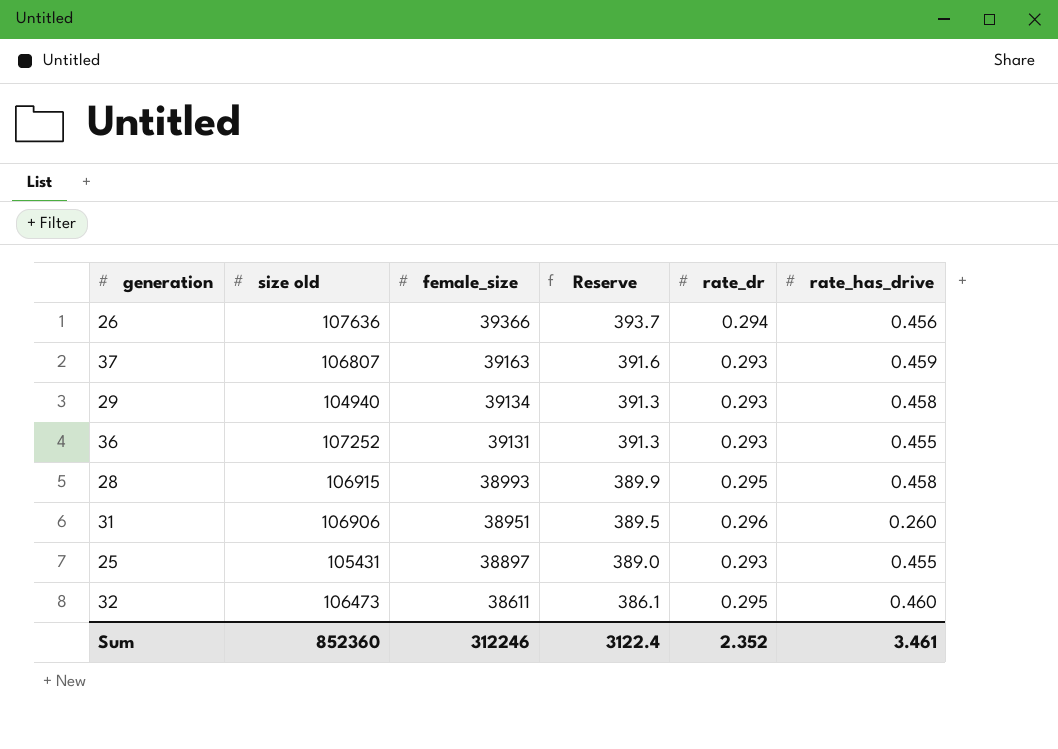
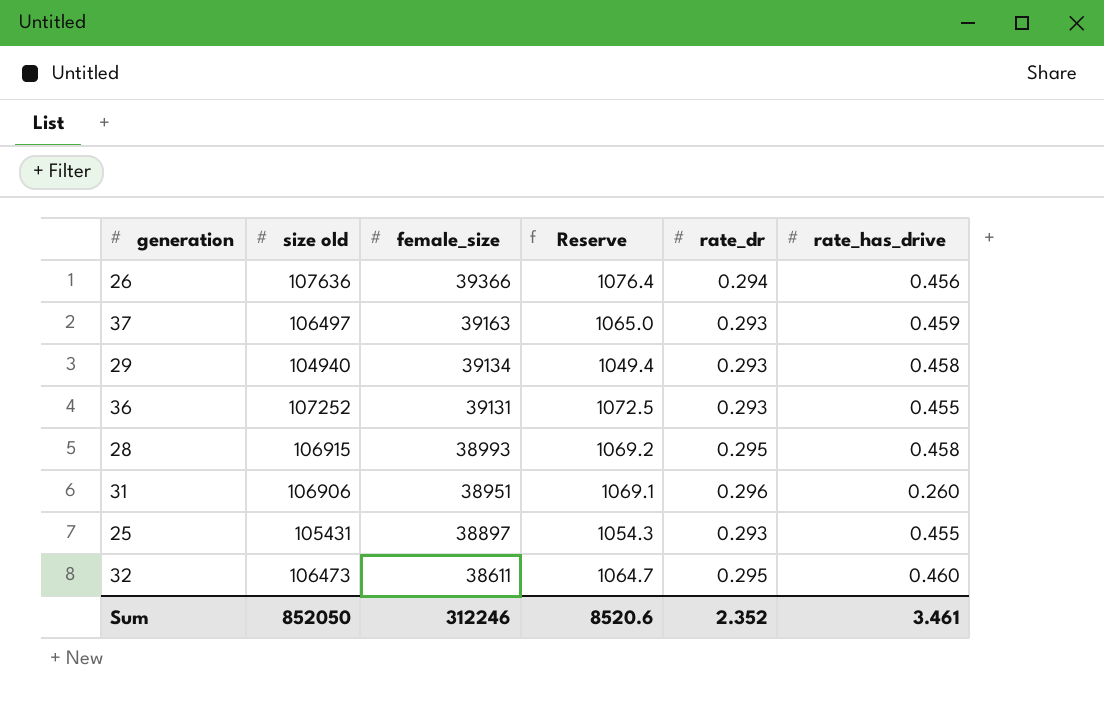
column Reserve | formula: [female_size] * 0.01 -> [size old] * 0.01
37 | size old: 106807 -> 106497
Sum | size old: 852360 -> 852050
Sum | Reserve: 3122.4 -> 8520.6

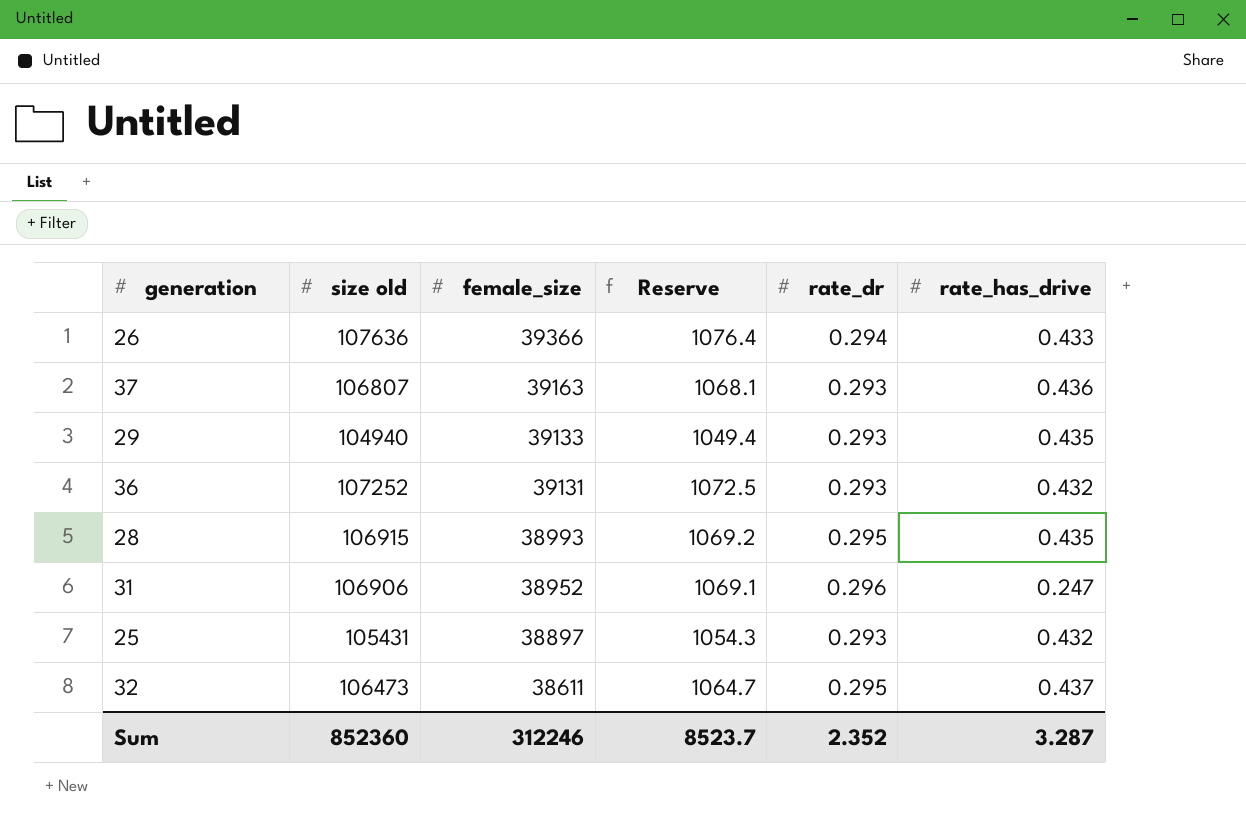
26 | rate_has_drive: 0.456 -> 0.433
37 | size old: 106497 -> 106807
37 | Reserve: 1065.0 -> 1068.1
37 | rate_has_drive: 0.459 -> 0.436
29 | female_size: 39134 -> 39133
29 | rate_has_drive: 0.458 -> 0.435
36 | rate_has_drive: 0.455 -> 0.432
28 | rate_has_drive: 0.458 -> 0.435
31 | female_size: 38951 -> 38952
31 | rate_has_drive: 0.260 -> 0.247
25 | rate_has_drive: 0.455 -> 0.432
32 | rate_has_drive: 0.460 -> 0.437
Sum | size old: 852050 -> 852360
Sum | Reserve: 8520.6 -> 8523.7
Sum | rate_has_drive: 3.461 -> 3.287

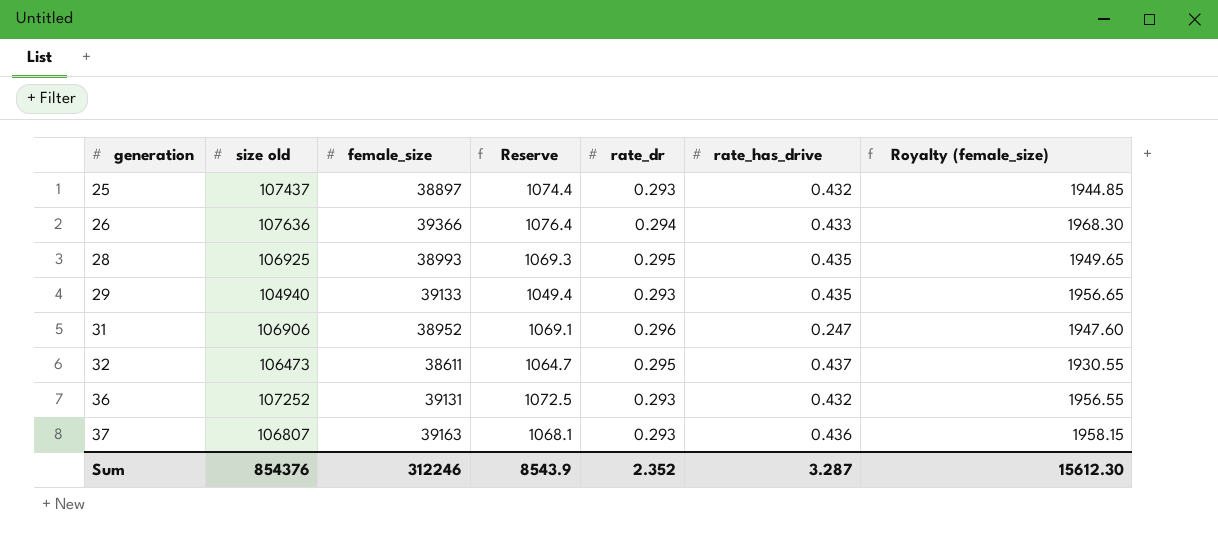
row order: female_size descending -> generation ascending
column Royalty (female_size) | formula: none -> [female_size] * 0.05
25 | size old: 105431 -> 107437
25 | Reserve: 1054.3 -> 1074.4
28 | size old: 106915 -> 106925
28 | Reserve: 1069.2 -> 1069.3
Sum | size old: 852360 -> 854376
Sum | Reserve: 8523.7 -> 8543.9

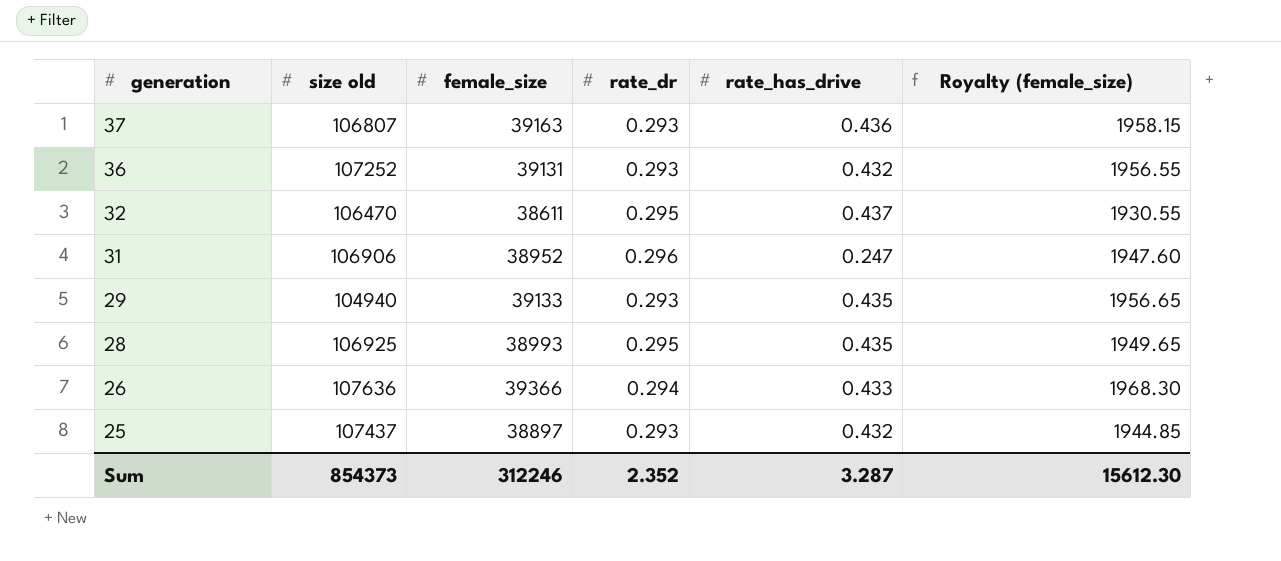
row order: generation ascending -> generation descending
column Reserve | formula: [size old] * 0.01 -> none
32 | size old: 106473 -> 106470
Sum | size old: 854376 -> 854373

